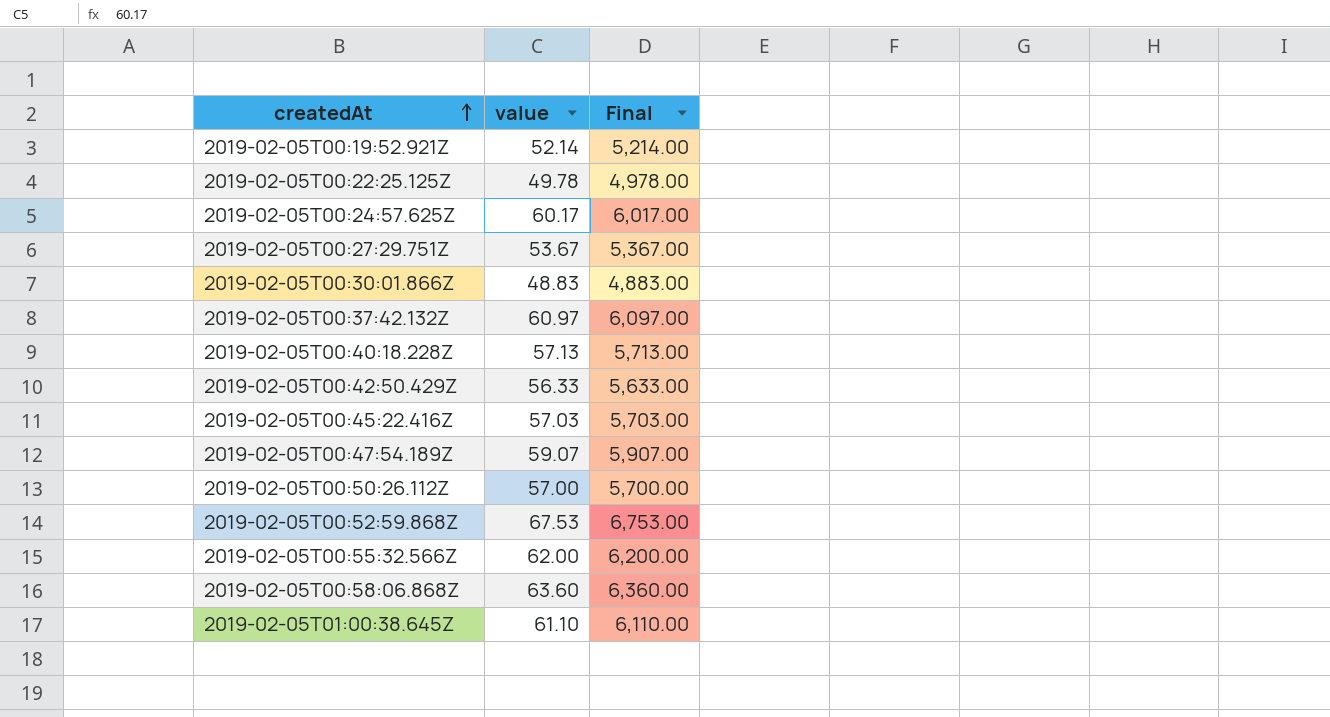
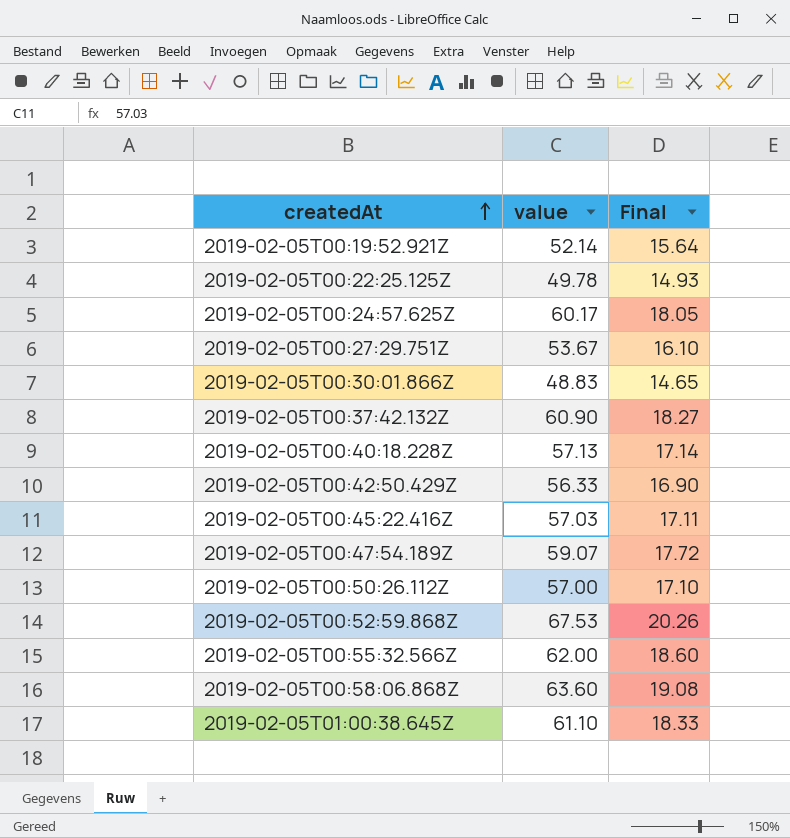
column Final | formula: [value] * 100 -> [value] * 0.3
2019-02-05T00:37:42.132Z | value: 60.97 -> 60.90

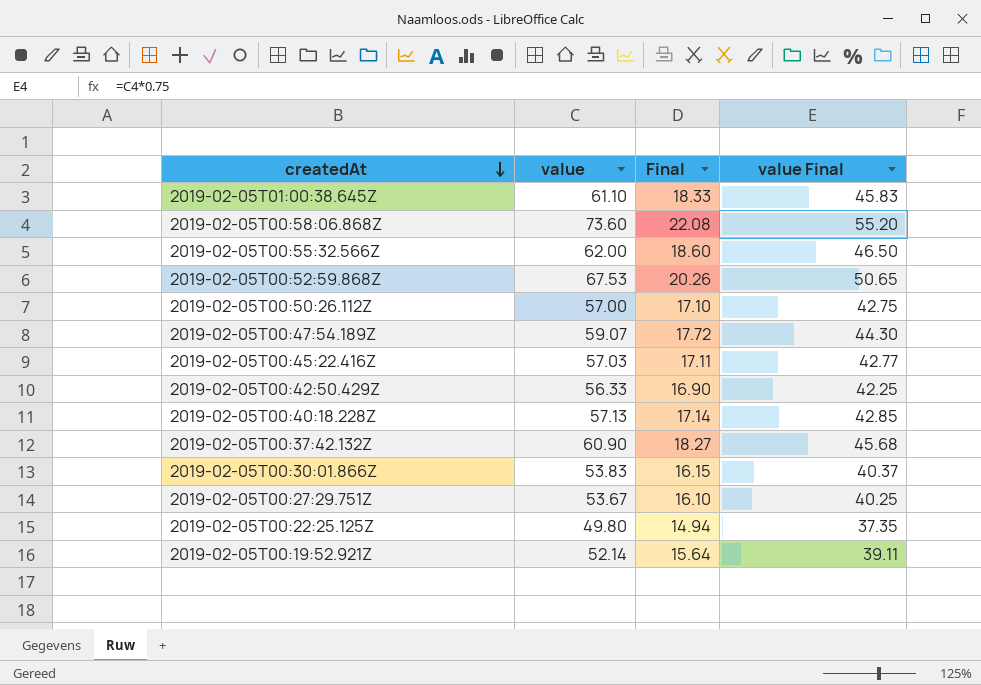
row order: createdAt ascending -> createdAt descending
column value Final | formula: none -> [value] * 0.75
row 2019-02-05T00:24:57.625Z: 60.17 | 18.05 -> none
2019-02-05T00:58:06.868Z | value: 63.60 -> 73.60
2019-02-05T00:58:06.868Z | Final: 19.08 -> 22.08
2019-02-05T00:30:01.866Z | value: 48.83 -> 53.83
2019-02-05T00:30:01.866Z | Final: 14.65 -> 16.15
2019-02-05T00:22:25.125Z | value: 49.78 -> 49.80
2019-02-05T00:22:25.125Z | Final: 14.93 -> 14.94

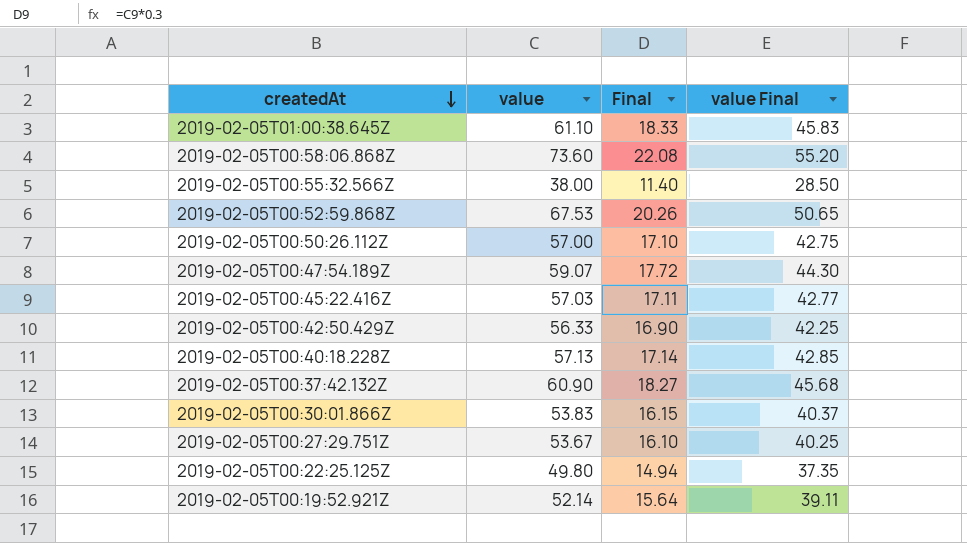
2019-02-05T00:55:32.566Z | value: 62.00 -> 38.00
2019-02-05T00:55:32.566Z | Final: 18.60 -> 11.40
2019-02-05T00:55:32.566Z | value Final: 46.50 -> 28.50

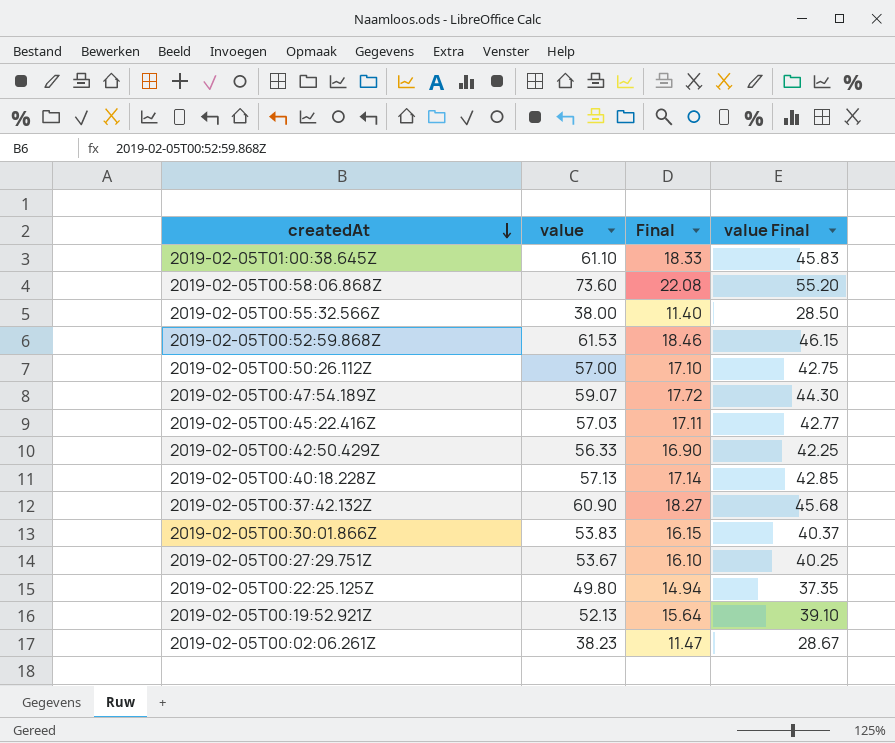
2019-02-05T00:52:59.868Z | value: 67.53 -> 61.53
2019-02-05T00:52:59.868Z | Final: 20.26 -> 18.46
2019-02-05T00:52:59.868Z | value Final: 50.65 -> 46.15
2019-02-05T00:19:52.921Z | value: 52.14 -> 52.13
2019-02-05T00:19:52.921Z | value Final: 39.11 -> 39.10
row 2019-02-05T00:02:06.261Z: none -> 38.23 | 11.47 | 28.67

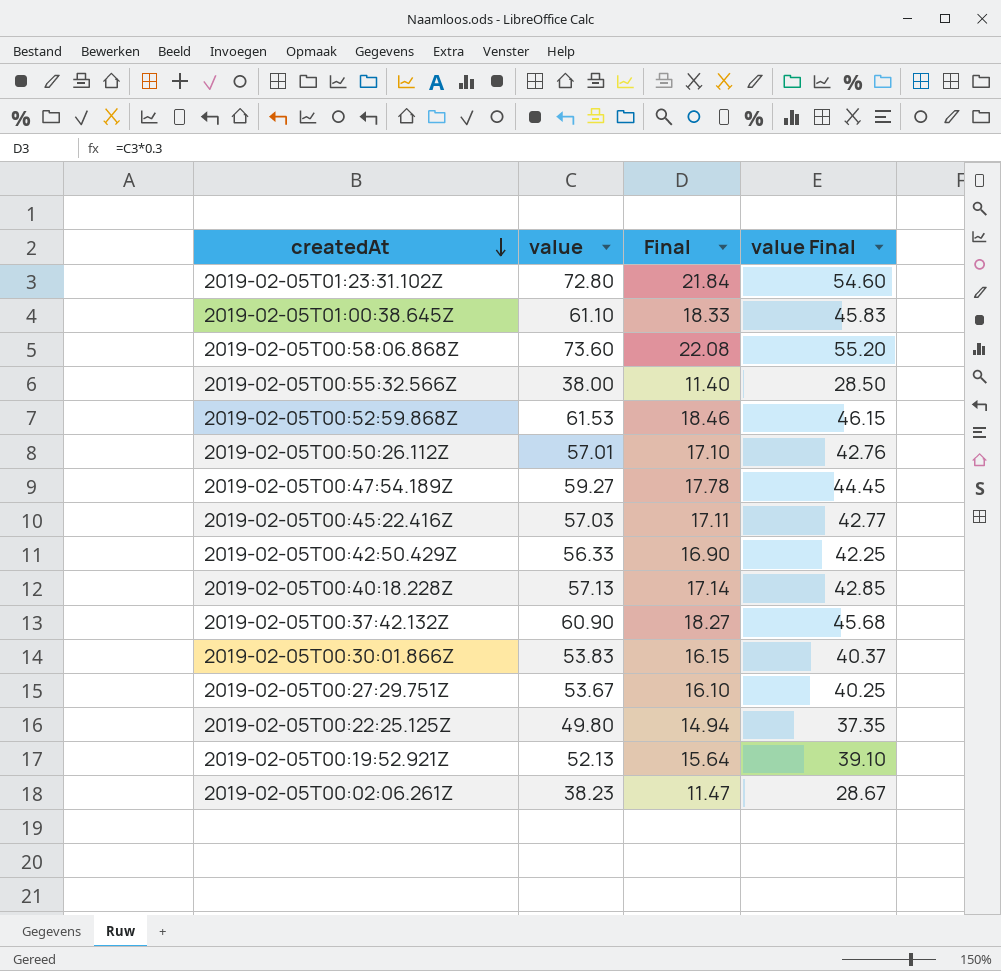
row 2019-02-05T01:23:31.102Z: none -> 72.80 | 21.84 | 54.60
2019-02-05T00:50:26.112Z | value: 57.00 -> 57.01
2019-02-05T00:50:26.112Z | value Final: 42.75 -> 42.76
2019-02-05T00:47:54.189Z | value: 59.07 -> 59.27
2019-02-05T00:47:54.189Z | Final: 17.72 -> 17.78
2019-02-05T00:47:54.189Z | value Final: 44.30 -> 44.45

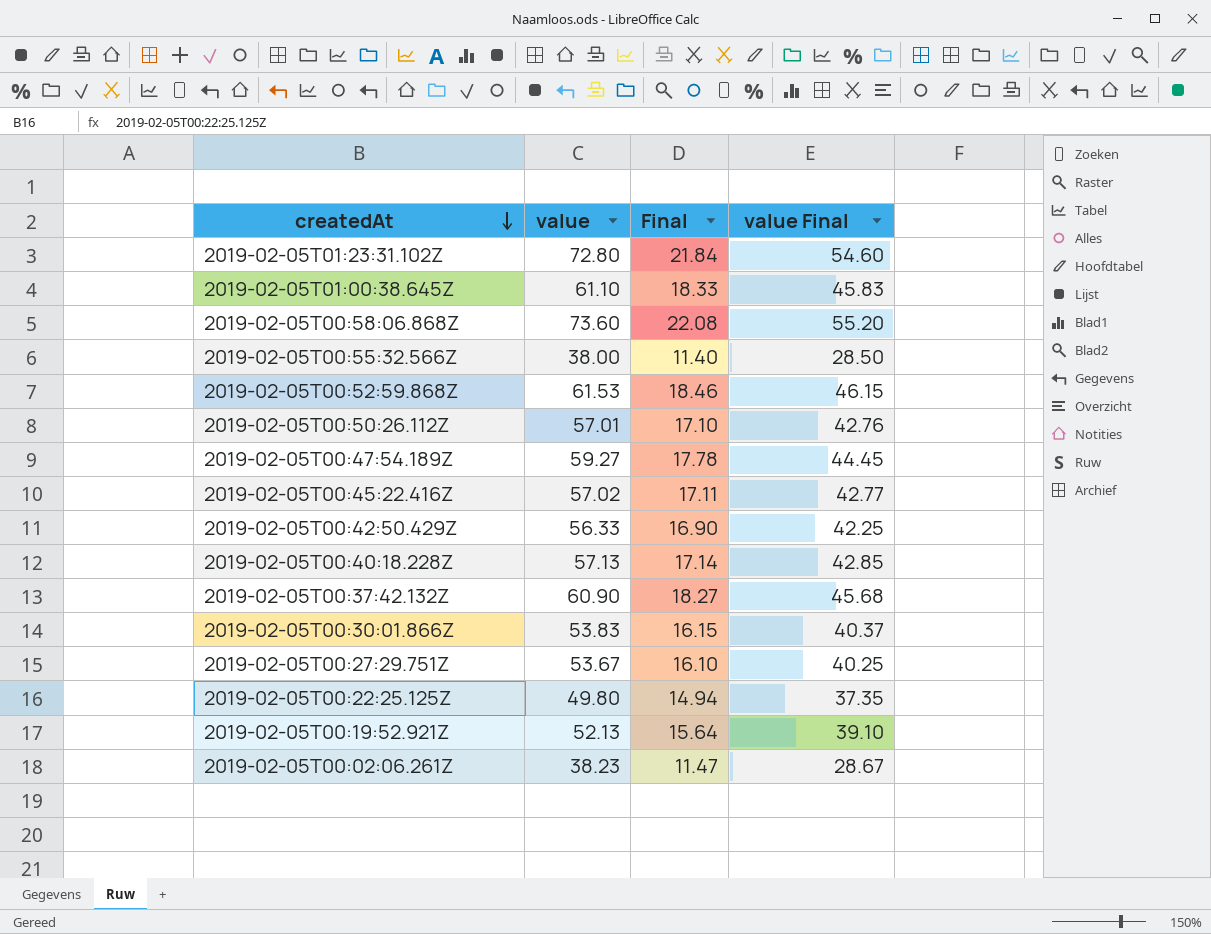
2019-02-05T00:45:22.416Z | value: 57.03 -> 57.02

